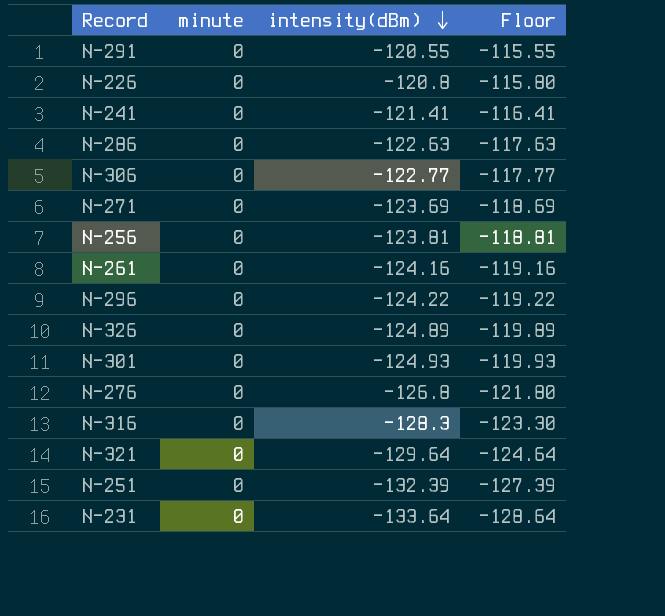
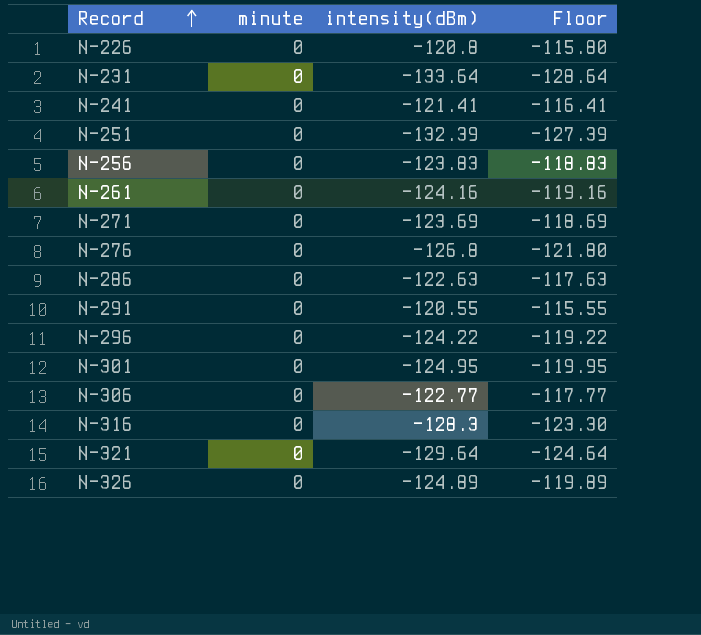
row order: intensity(dBm) descending -> Record ascending
N-256 | intensity(dBm): -123.81 -> -123.83
N-256 | Floor: -118.81 -> -118.83
N-301 | intensity(dBm): -124.93 -> -124.95
N-301 | Floor: -119.93 -> -119.95

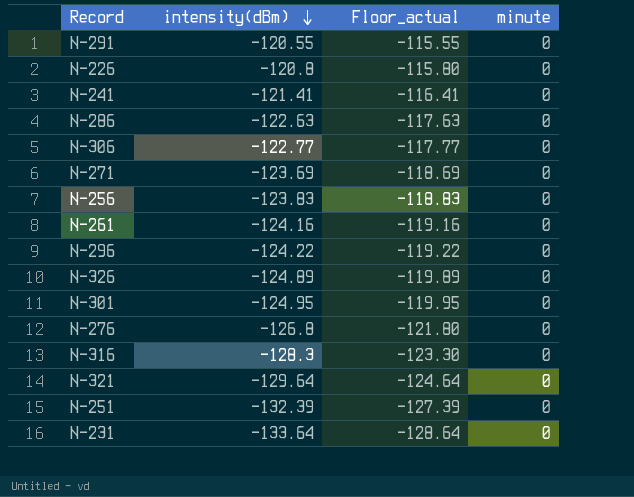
row order: Record ascending -> intensity(dBm) descending
column name: Floor -> Floor_actual
column minute | position: 2 -> 4

